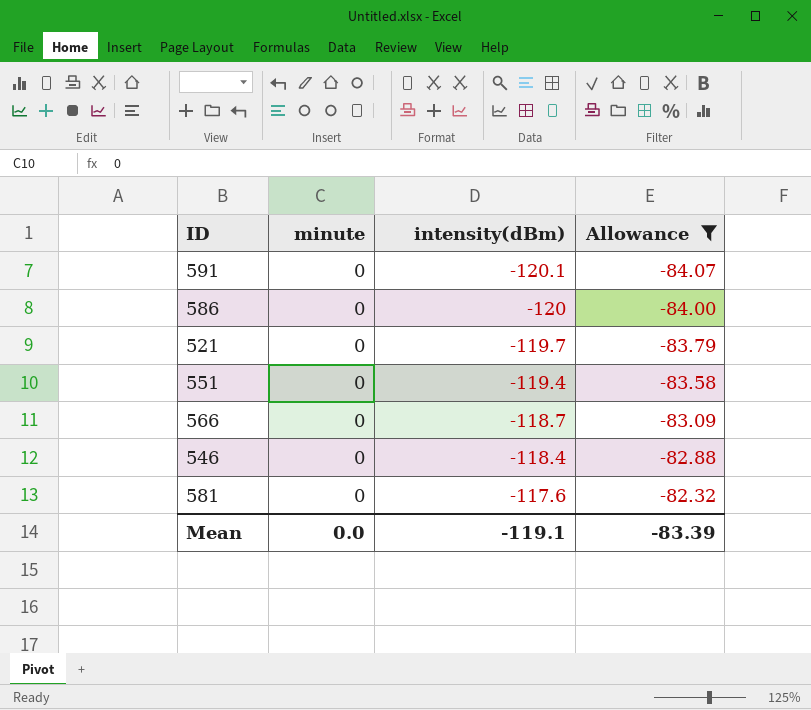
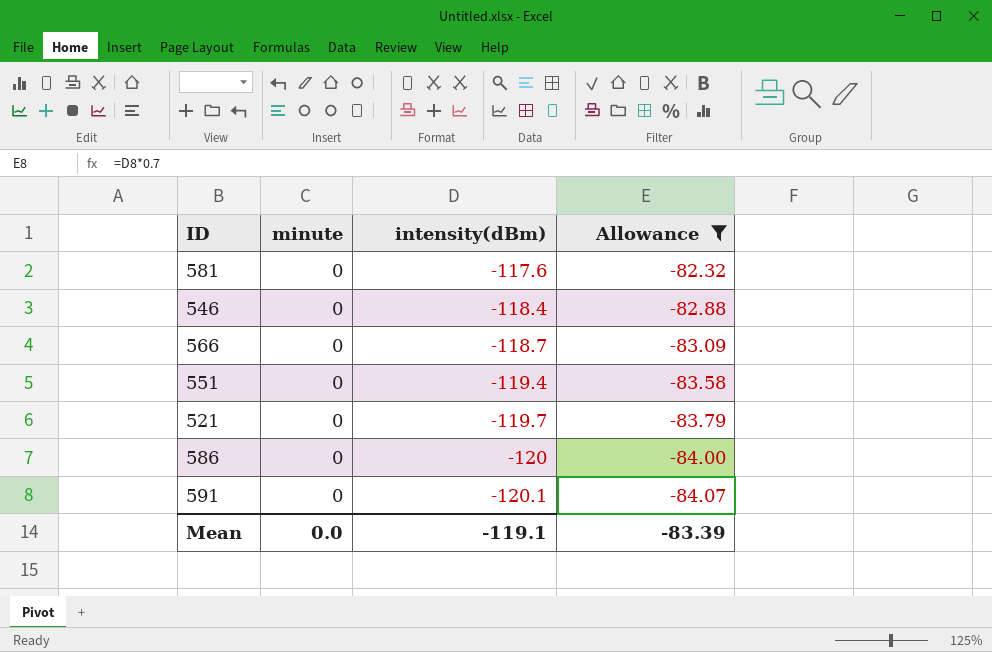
row order: intensity(dBm) ascending -> intensity(dBm) descending

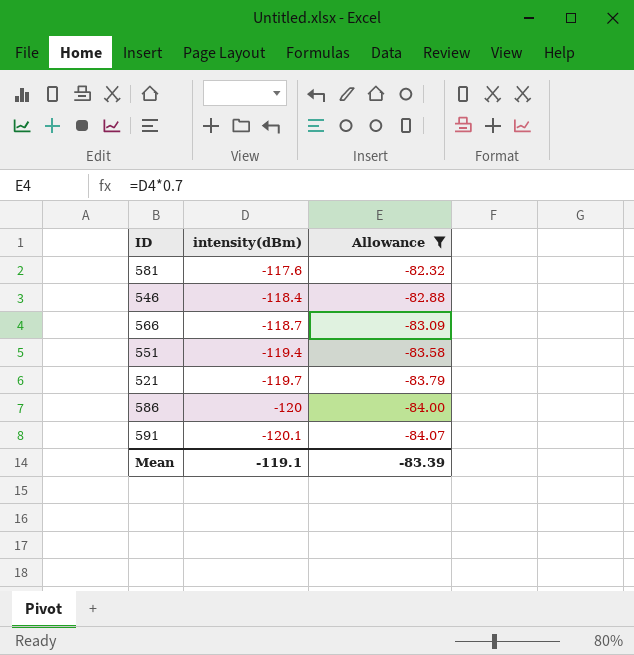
column minute | position: 2 -> none

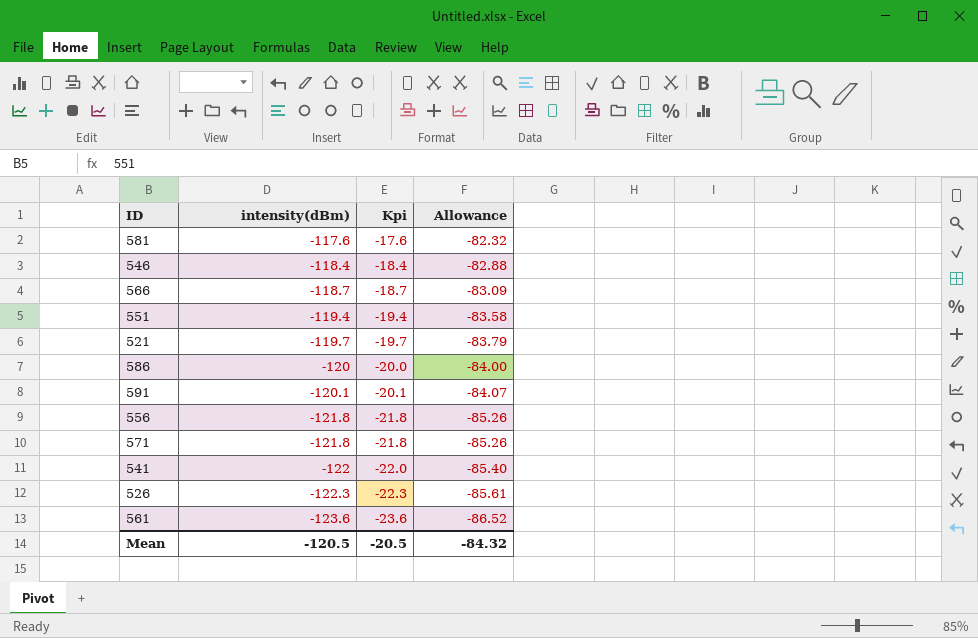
filter: Allowance >= -84.07 -> none
column Kpi | formula: none -> [intensity(dBm)] + 100
Mean | intensity(dBm): -119.1 -> -120.5
Mean | Allowance: -83.39 -> -84.32

